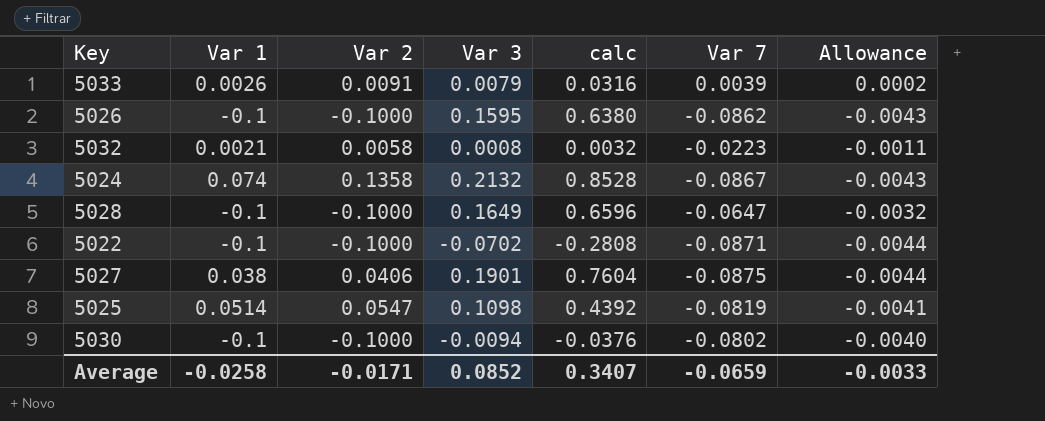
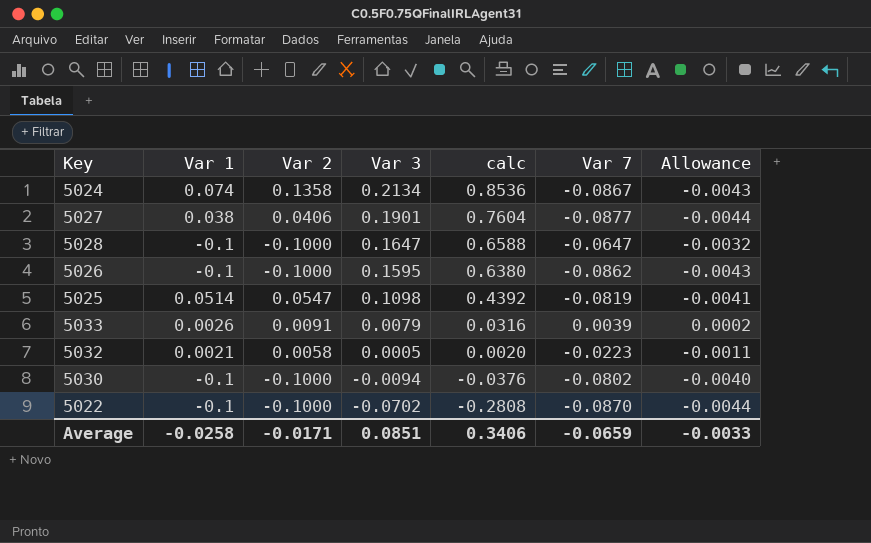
row order: none -> Var 3 descending
5024 | Var 3: 0.2132 -> 0.2134
5024 | calc: 0.8528 -> 0.8536
5027 | Var 7: -0.0875 -> -0.0877
5028 | Var 3: 0.1649 -> 0.1647
5028 | calc: 0.6596 -> 0.6588
5032 | Var 3: 0.0008 -> 0.0005
5032 | calc: 0.0032 -> 0.0020
5022 | Var 7: -0.0871 -> -0.0870
Average | Var 3: 0.0852 -> 0.0851
Average | calc: 0.3407 -> 0.3406

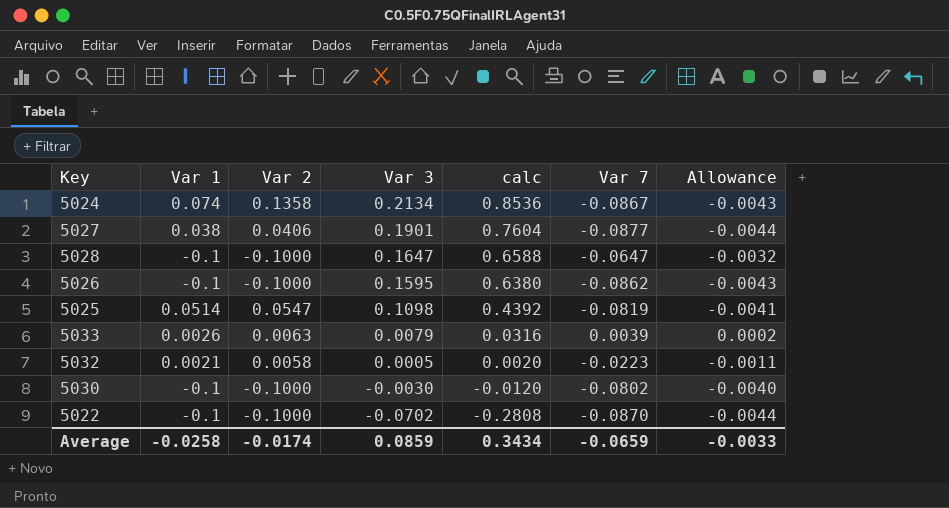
5033 | Var 2: 0.0091 -> 0.0063
5030 | Var 3: -0.0094 -> -0.0030
5030 | calc: -0.0376 -> -0.0120
Average | Var 2: -0.0171 -> -0.0174
Average | Var 3: 0.0851 -> 0.0859
Average | calc: 0.3406 -> 0.3434

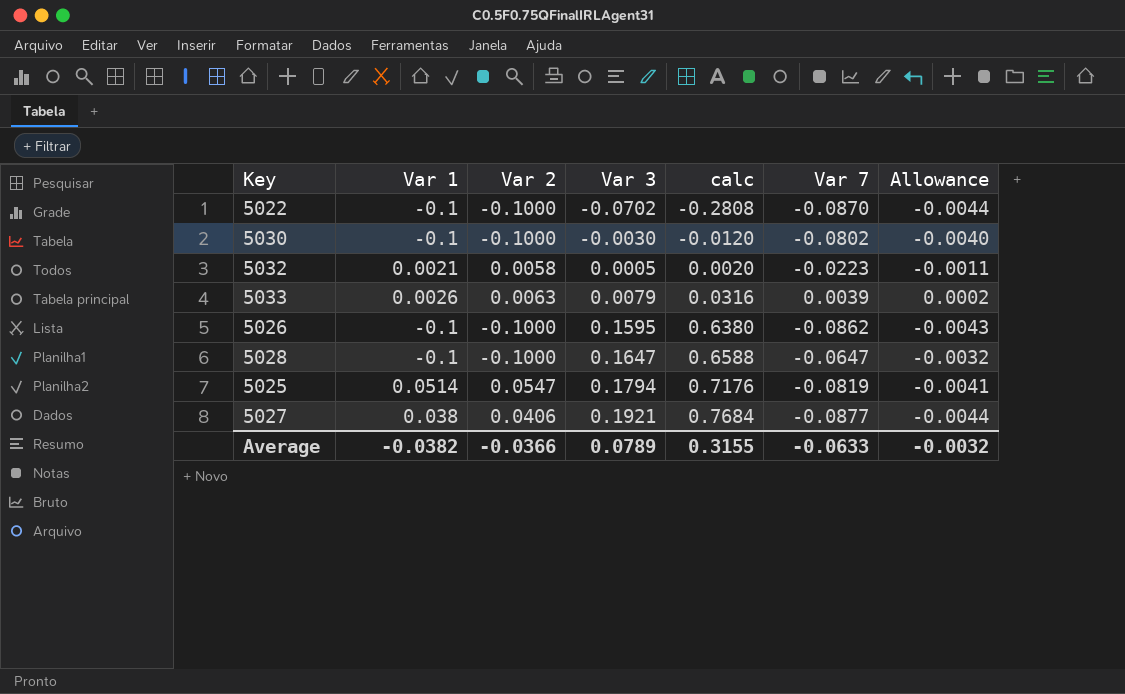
row order: Var 3 descending -> Var 3 ascending
row 5024: 0.074 | 0.1358 | 0.2134 | 0.8536 | -0.0867 | -0.0043 -> none
5025 | Var 3: 0.1098 -> 0.1794
5025 | calc: 0.4392 -> 0.7176
5027 | Var 3: 0.1901 -> 0.1921
5027 | calc: 0.7604 -> 0.7684
Average | Var 1: -0.0258 -> -0.0382
Average | Var 2: -0.0174 -> -0.0366
Average | Var 3: 0.0859 -> 0.0789
Average | calc: 0.3434 -> 0.3155
Average | Var 7: -0.0659 -> -0.0633
Average | Allowance: -0.0033 -> -0.0032

